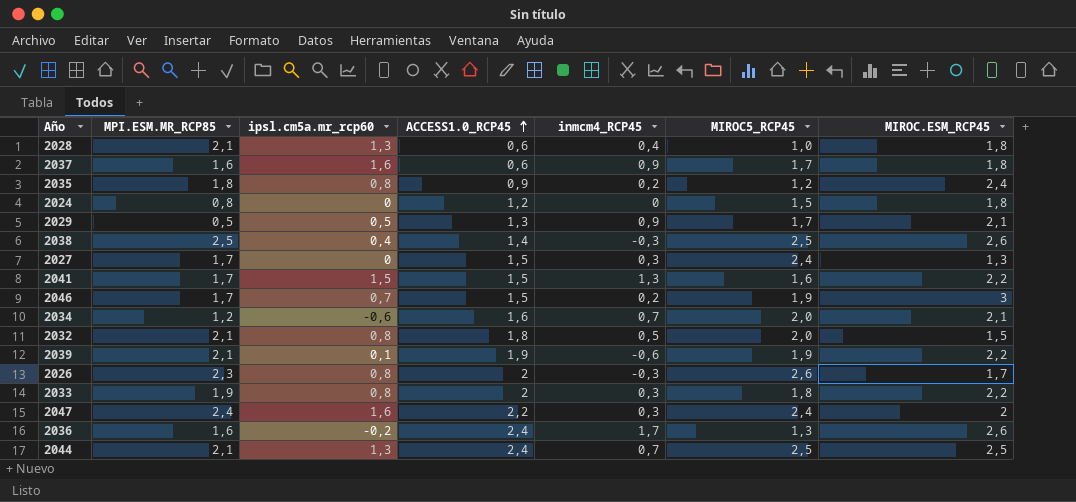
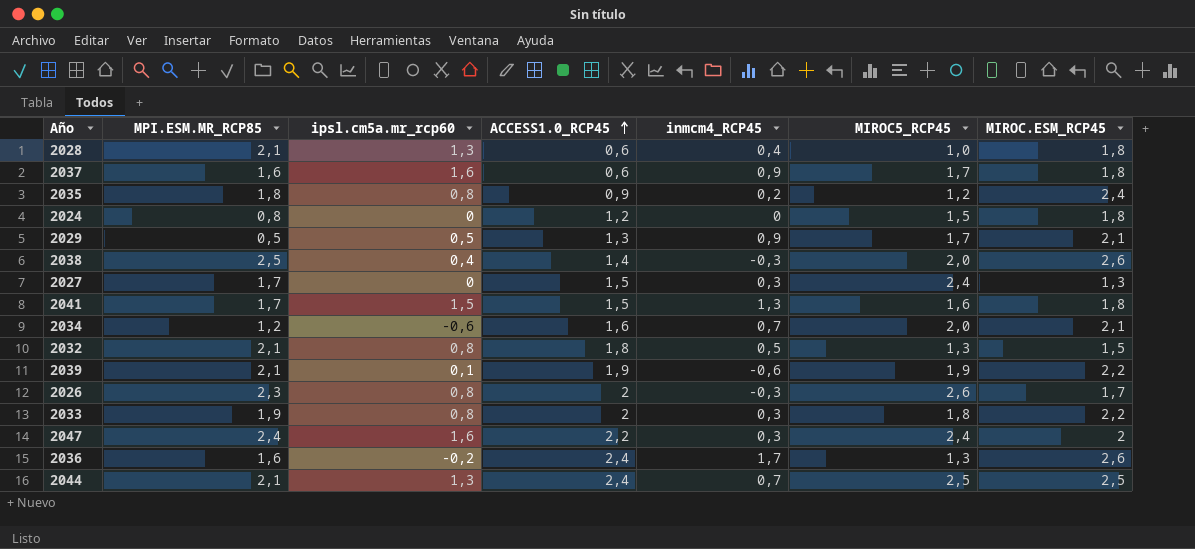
row 2046: 1,7 | 0,7 | 1,5 | 0,2 | 1,9 | 3 -> none
2038 | MIROC5_RCP45: 2,5 -> 2,0
2041 | MIROC.ESM_RCP45: 2,2 -> 1,8
2032 | MIROC5_RCP45: 2,0 -> 1,3

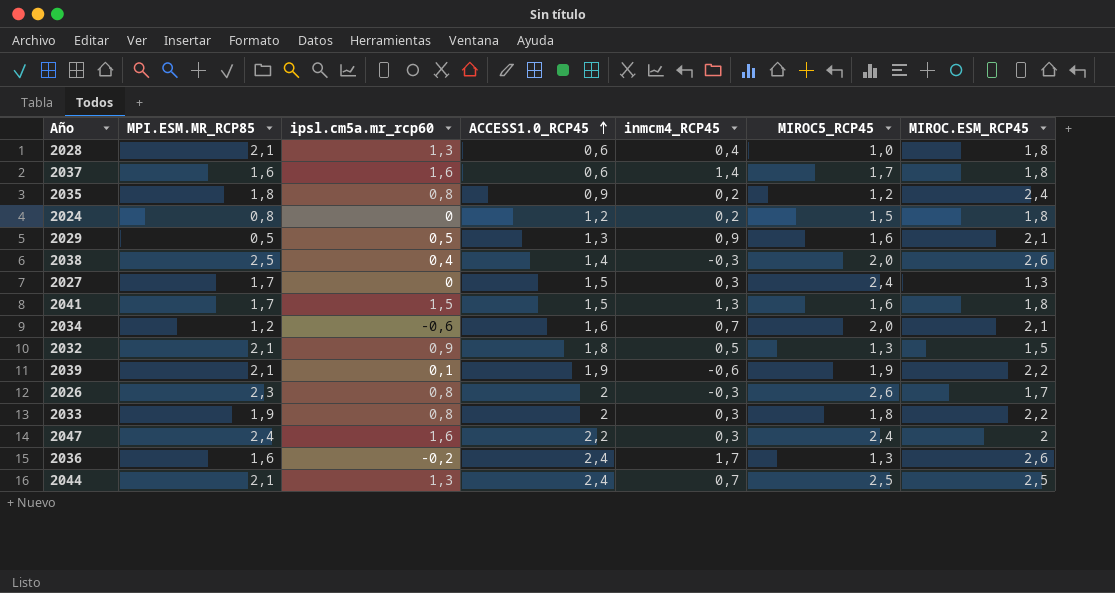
2037 | inmcm4_RCP45: 0,9 -> 1,4
2024 | inmcm4_RCP45: 0 -> 0,2
2029 | MIROC5_RCP45: 1,7 -> 1,6
2032 | ipsl.cm5a.mr_rcp60: 0,8 -> 0,9

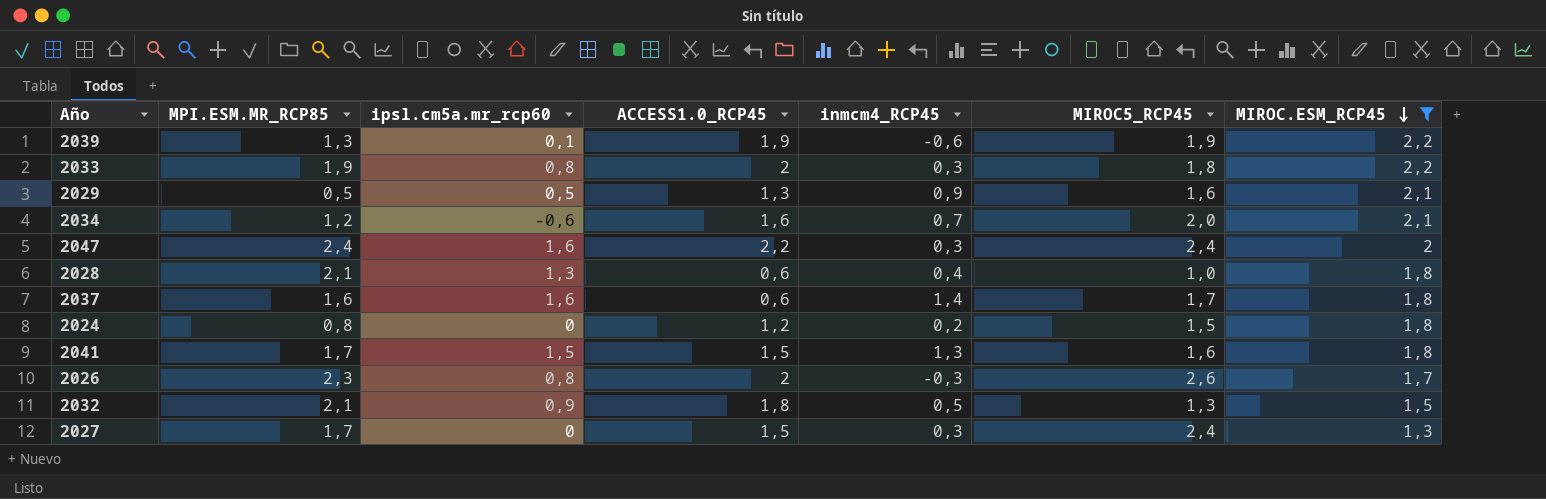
filter: none -> MIROC.ESM_RCP45 <= 2,2
row order: ACCESS1.0_RCP45 ascending -> MIROC.ESM_RCP45 descending
2039 | MPI.ESM.MR_RCP85: 2,1 -> 1,3

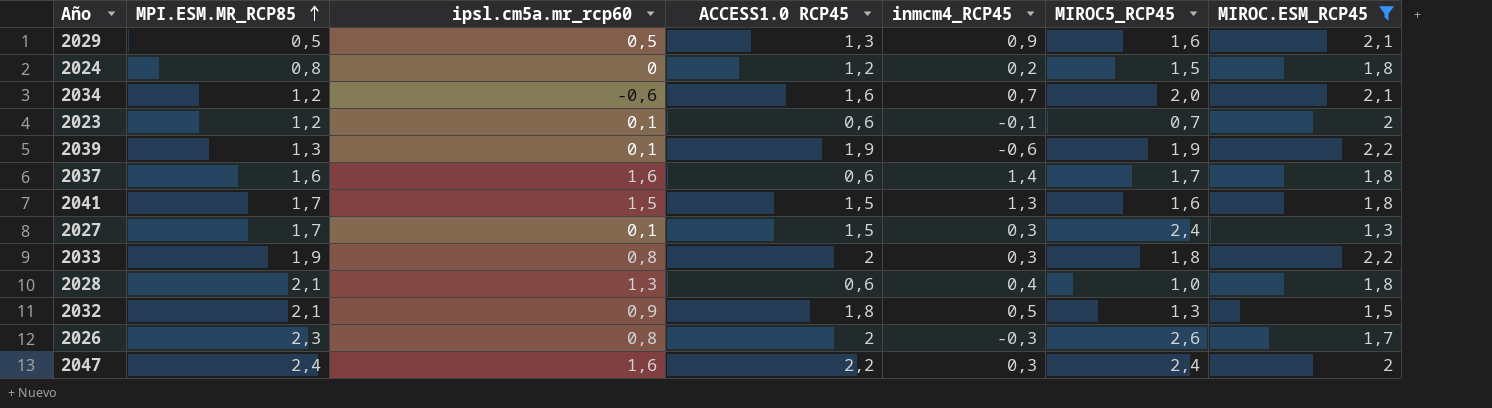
row order: MIROC.ESM_RCP45 descending -> MPI.ESM.MR_RCP85 ascending
column name: ACCESS1.0_RCP45 -> ACCESS1.0 RCP45
row 2023: none -> 1,2 | 0,1 | 0,6 | -0,1 | 0,7 | 2
2027 | ipsl.cm5a.mr_rcp60: 0 -> 0,1

